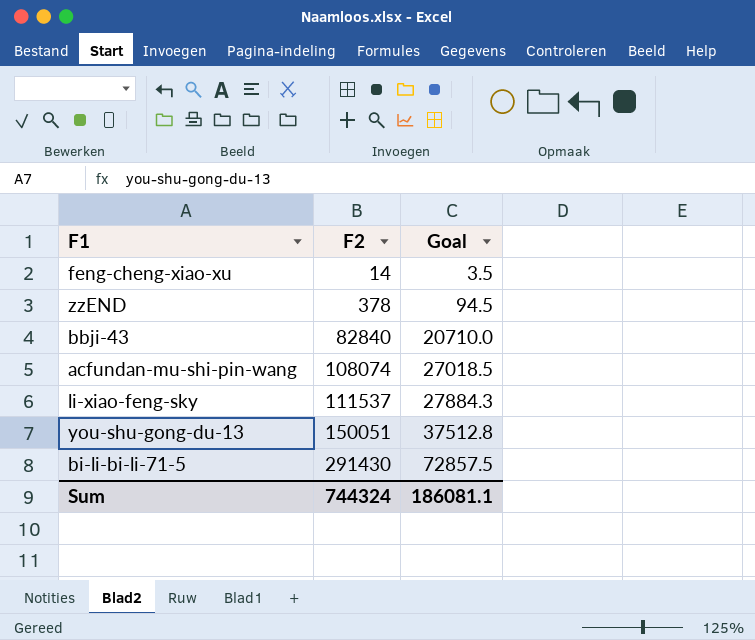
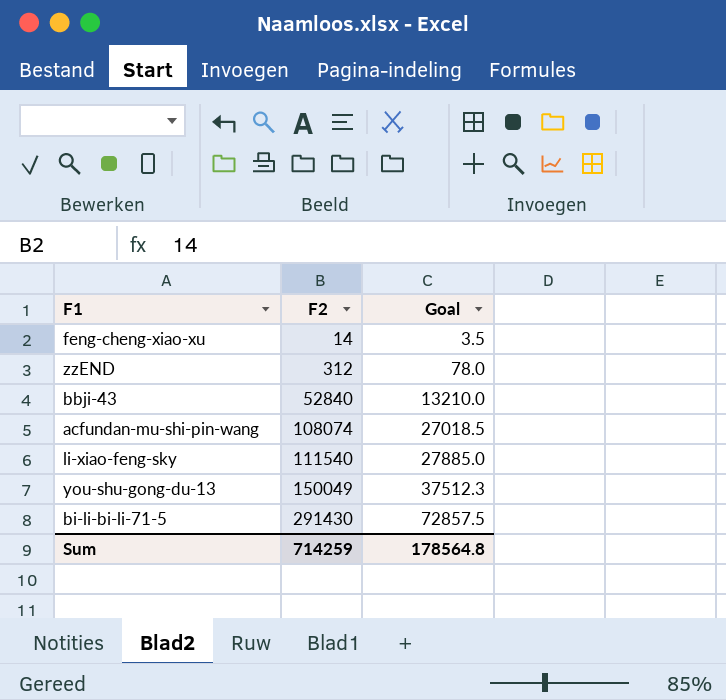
zzEND | F2: 378 -> 312
zzEND | Goal: 94.5 -> 78.0
bbji-43 | F2: 82840 -> 52840
bbji-43 | Goal: 20710.0 -> 13210.0
li-xiao-feng-sky | F2: 111537 -> 111540
li-xiao-feng-sky | Goal: 27884.3 -> 27885.0
you-shu-gong-du-13 | F2: 150051 -> 150049
you-shu-gong-du-13 | Goal: 37512.8 -> 37512.3
Sum | F2: 744324 -> 714259
Sum | Goal: 186081.1 -> 178564.8

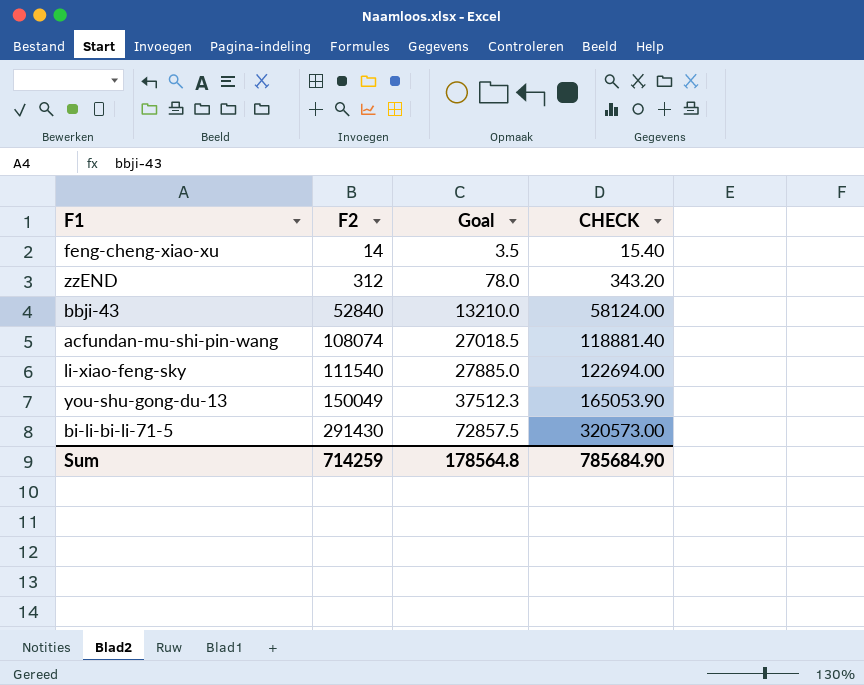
column CHECK | formula: none -> [F2] * 1.1

